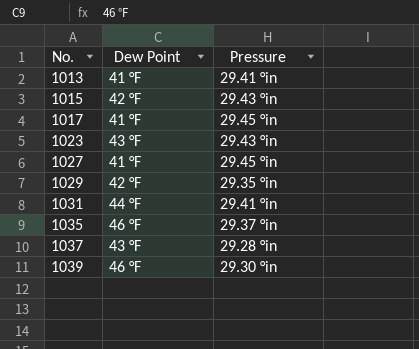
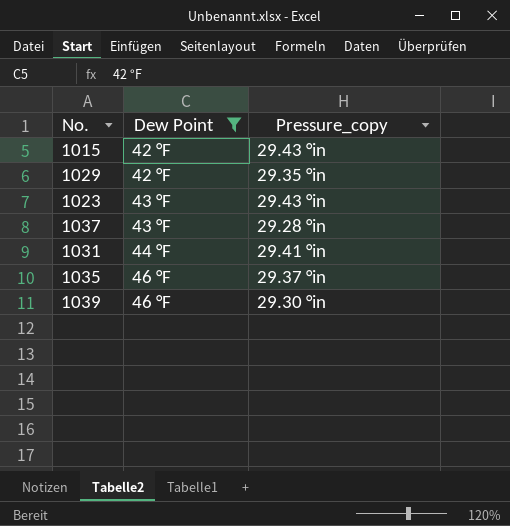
filter: none -> Dew Point != 41 °F
row order: No. ascending -> Dew Point ascending
column name: Pressure -> Pressure_copy

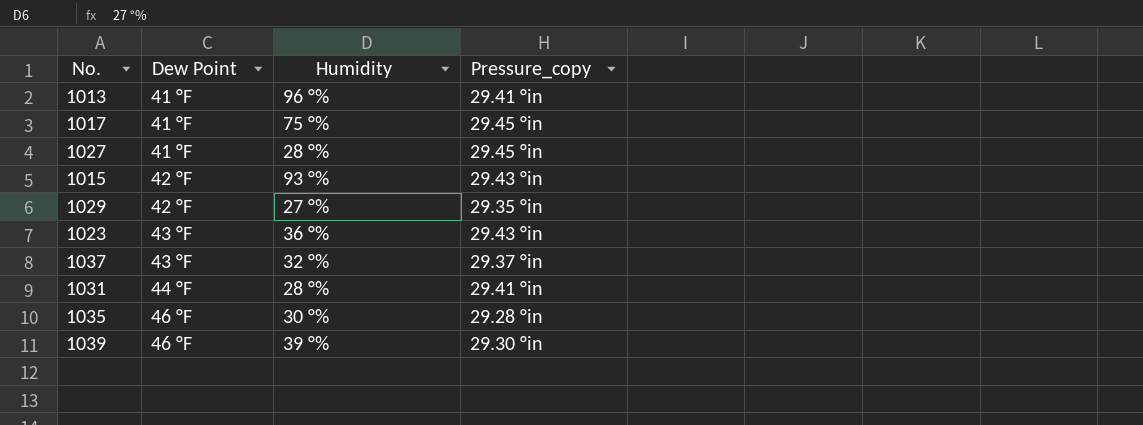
filter: Dew Point != 41 °F -> none
column Humidity | position: none -> 3
1037 | Pressure_copy: 29.28 °in -> 29.37 °in
1035 | Pressure_copy: 29.37 °in -> 29.28 °in

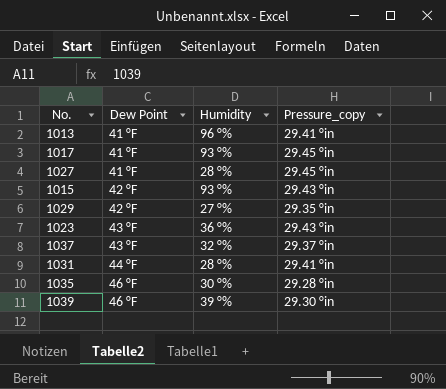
1017 | Humidity: 75 °% -> 93 °%

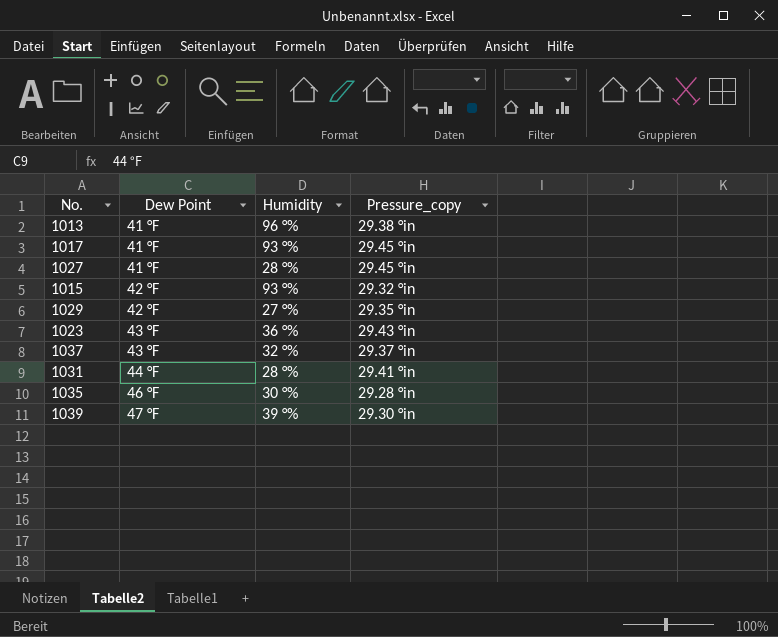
1013 | Pressure_copy: 29.41 °in -> 29.38 °in
1015 | Pressure_copy: 29.43 °in -> 29.32 °in
1039 | Dew Point: 46 °F -> 47 °F

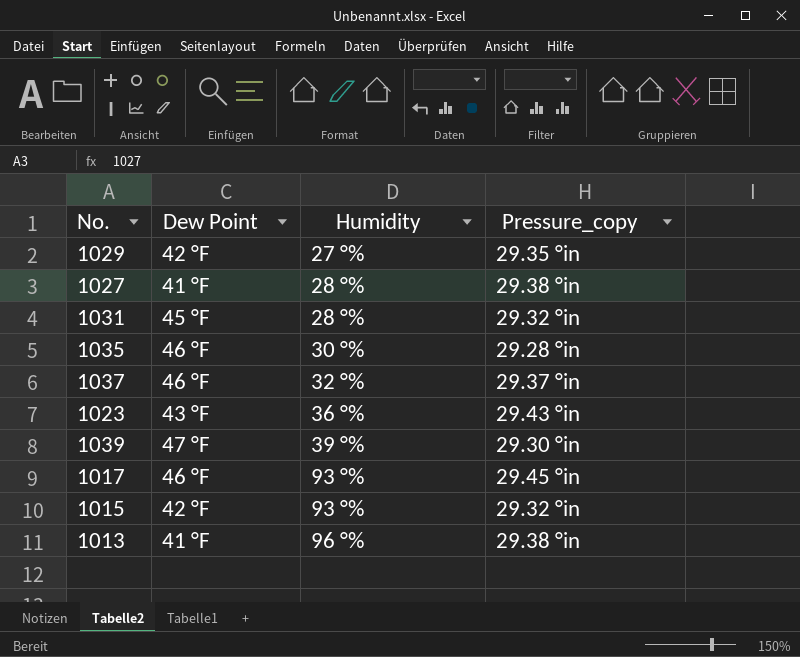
row order: Dew Point ascending -> Humidity ascending
1027 | Pressure_copy: 29.45 °in -> 29.38 °in
1031 | Dew Point: 44 °F -> 45 °F
1031 | Pressure_copy: 29.41 °in -> 29.32 °in
1037 | Dew Point: 43 °F -> 46 °F
1017 | Dew Point: 41 °F -> 46 °F

